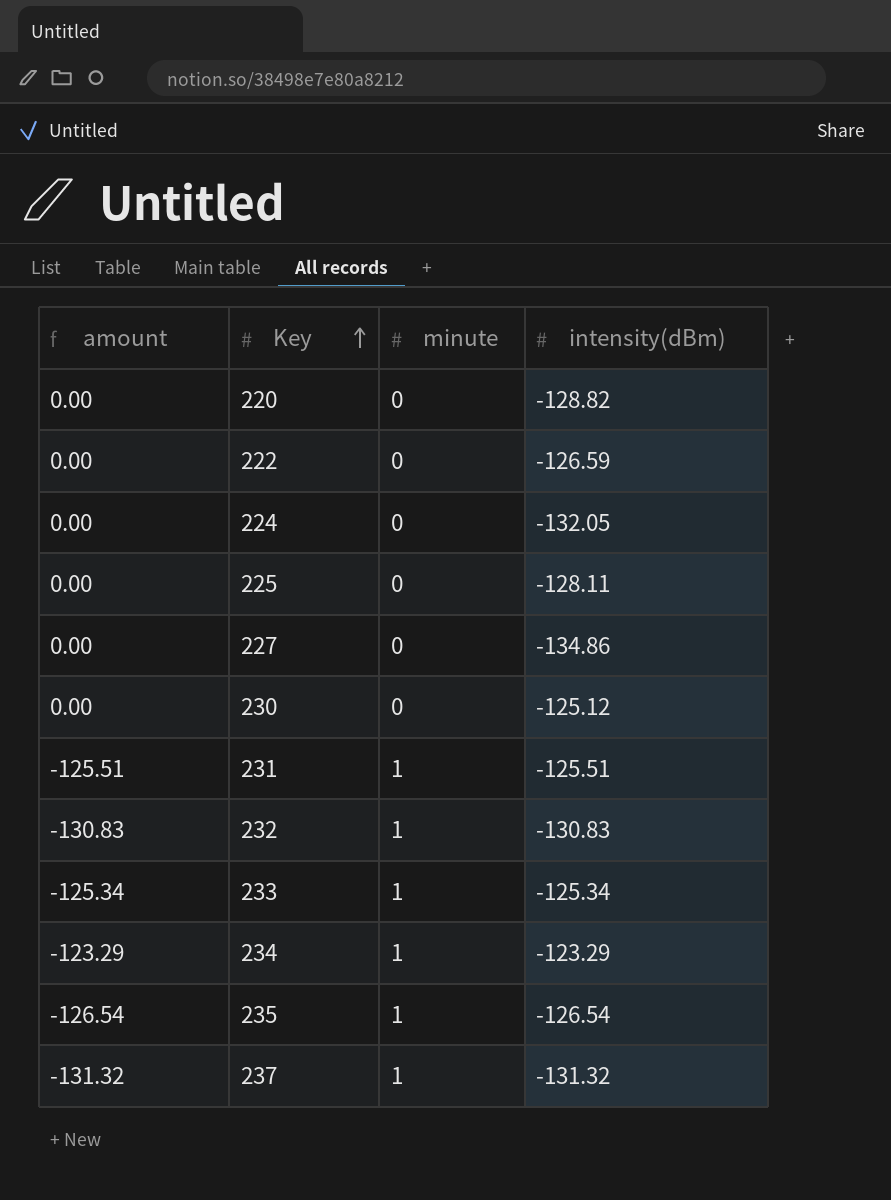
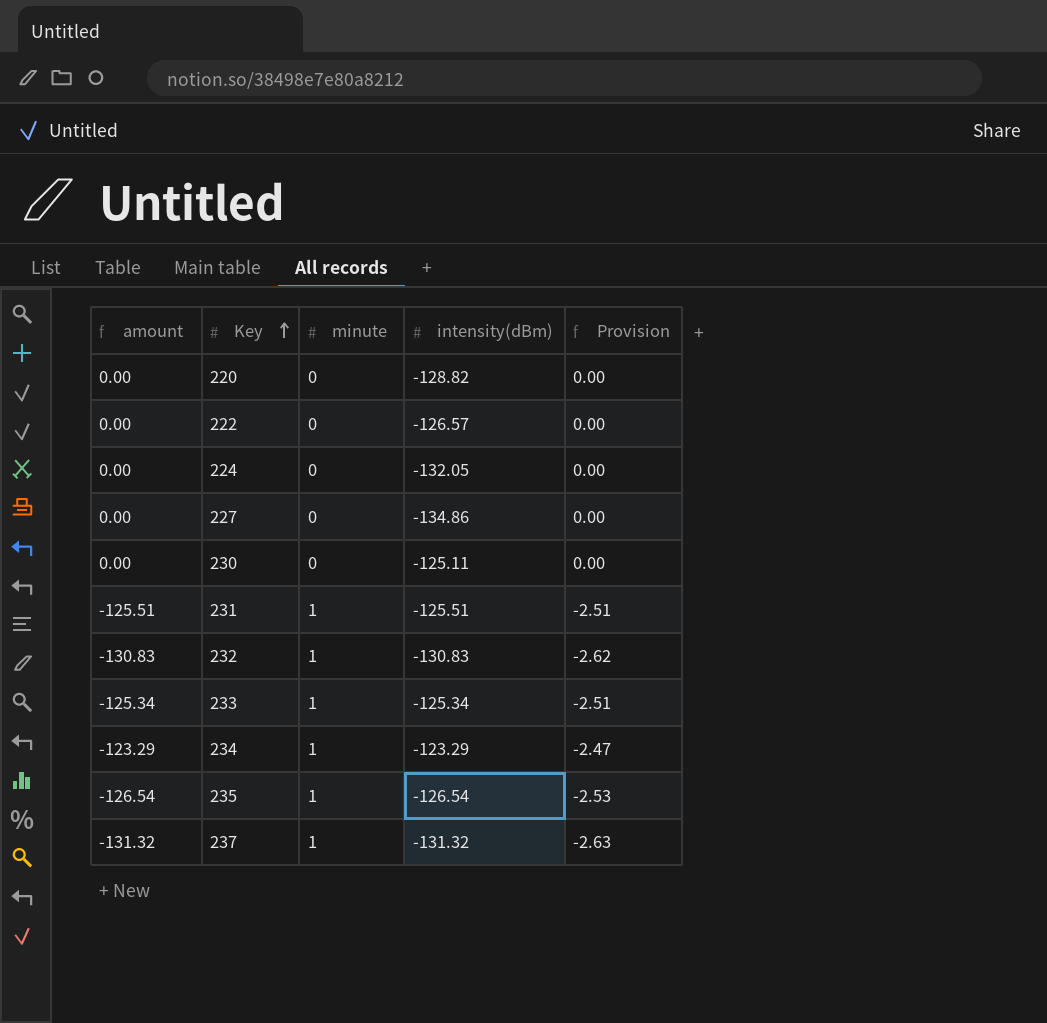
column Provision | formula: none -> [amount] * 0.02
row 225: 0.00 | 0 | -128.11 -> none
222 | intensity(dBm): -126.59 -> -126.57
230 | intensity(dBm): -125.12 -> -125.11

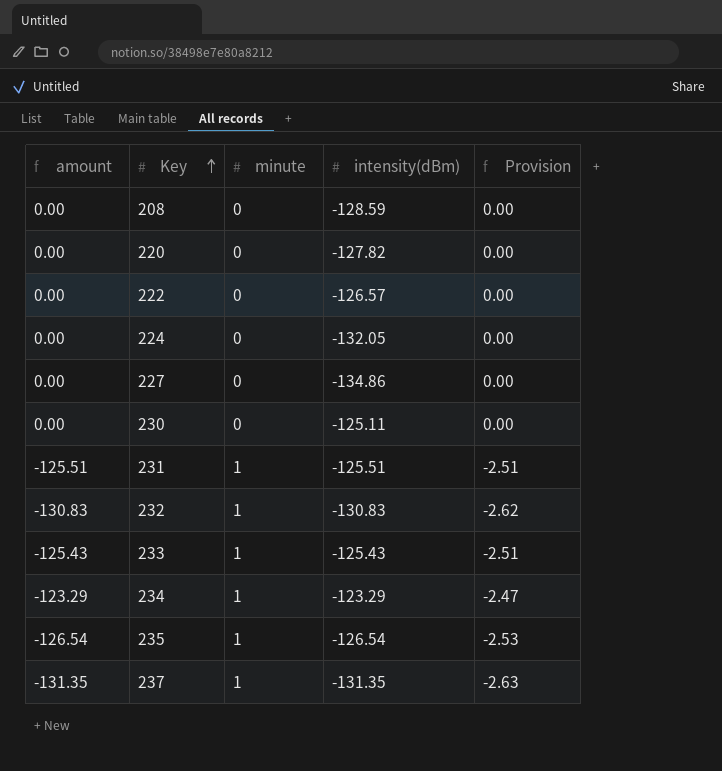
row 208: none -> 0.00 | 0 | -128.59 | 0.00
220 | intensity(dBm): -128.82 -> -127.82
233 | amount: -125.34 -> -125.43
233 | intensity(dBm): -125.34 -> -125.43
237 | amount: -131.32 -> -131.35
237 | intensity(dBm): -131.32 -> -131.35

